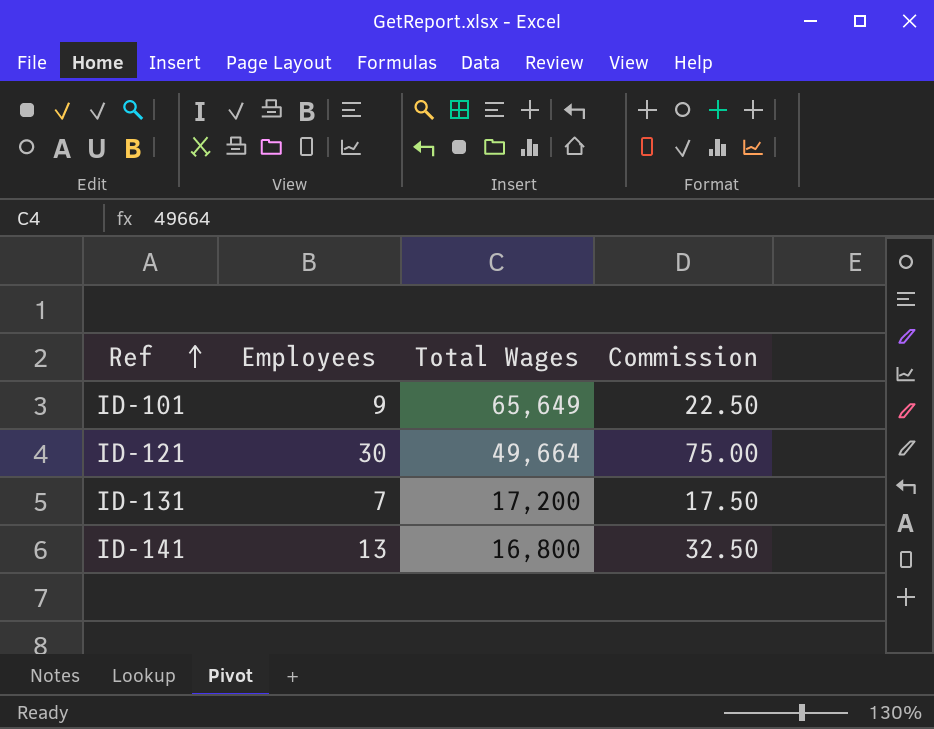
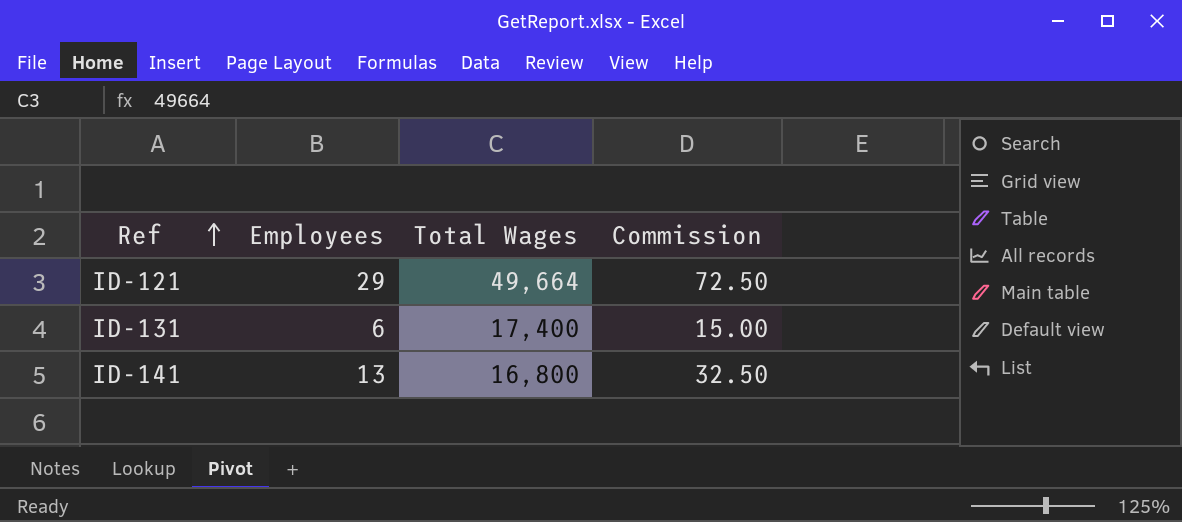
row ID-101: 9 | 65,649 | 22.50 -> none
ID-121 | Employees: 30 -> 29
ID-121 | Commission: 75.00 -> 72.50
ID-131 | Employees: 7 -> 6
ID-131 | Total Wages: 17,200 -> 17,400
ID-131 | Commission: 17.50 -> 15.00

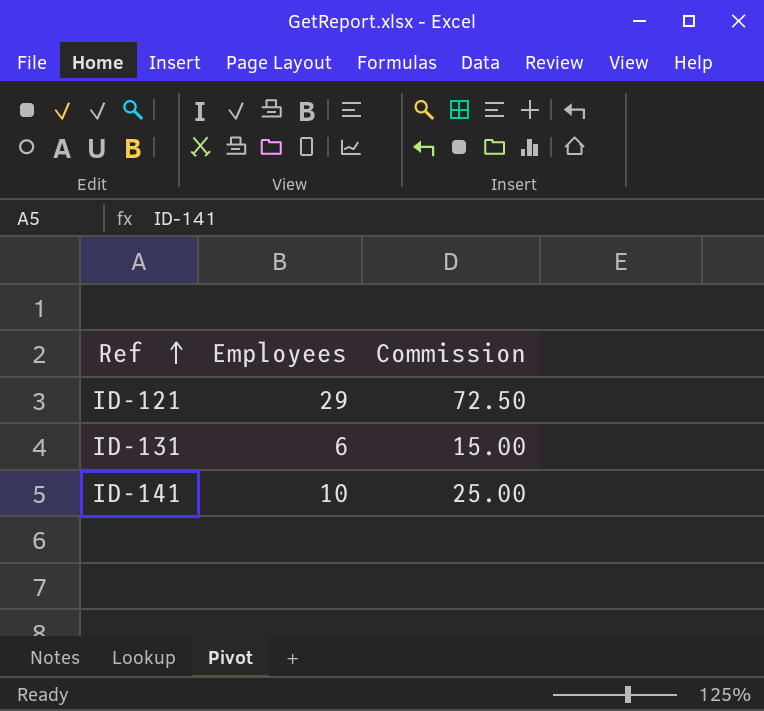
column Total Wages | position: 3 -> none
ID-141 | Employees: 13 -> 10
ID-141 | Commission: 32.50 -> 25.00

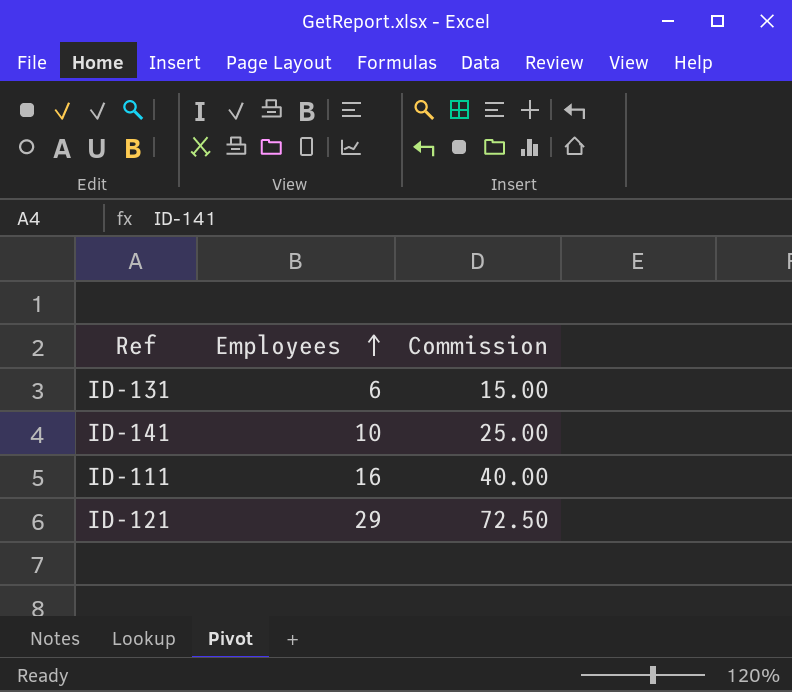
row order: Ref ascending -> Employees ascending
row ID-111: none -> 16 | 40.00

